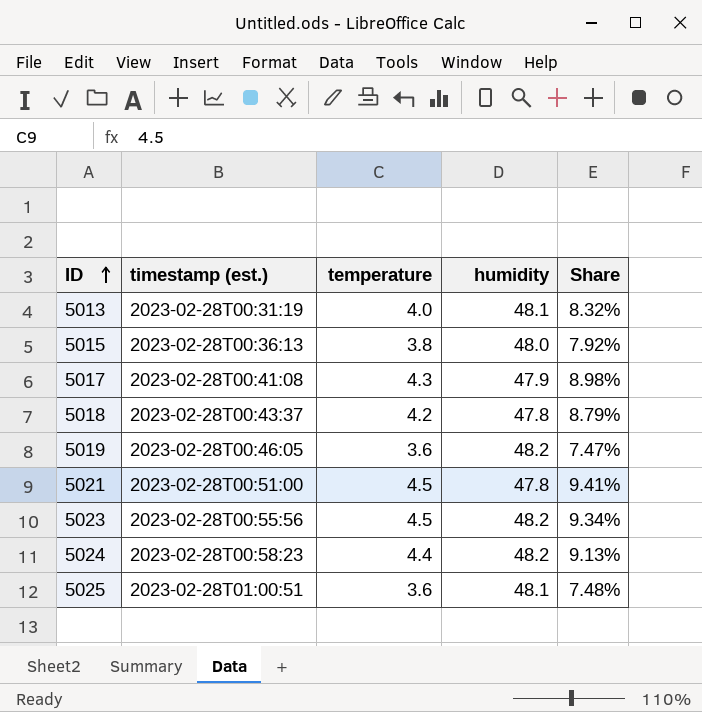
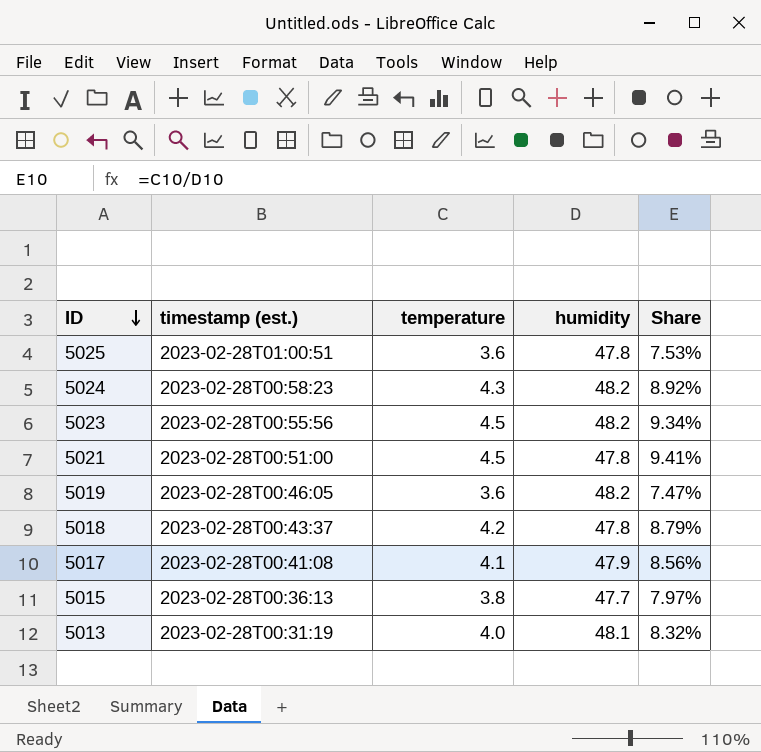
row order: ID ascending -> ID descending
5025 | humidity: 48.1 -> 47.8
5025 | Share: 7.48% -> 7.53%
5024 | temperature: 4.4 -> 4.3
5024 | Share: 9.13% -> 8.92%
5017 | temperature: 4.3 -> 4.1
5017 | Share: 8.98% -> 8.56%
5015 | humidity: 48.0 -> 47.7
5015 | Share: 7.92% -> 7.97%

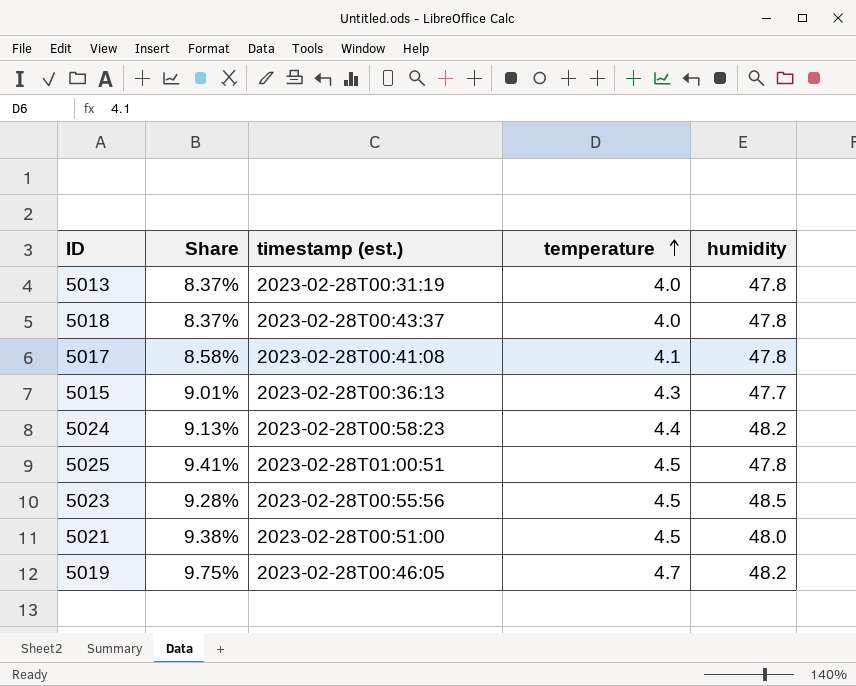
row order: ID descending -> temperature ascending
column Share | position: 5 -> 2
5013 | Share: 8.32% -> 8.37%
5013 | humidity: 48.1 -> 47.8
5018 | Share: 8.79% -> 8.37%
5018 | temperature: 4.2 -> 4.0
5017 | Share: 8.56% -> 8.58%
5017 | humidity: 47.9 -> 47.8
5015 | Share: 7.97% -> 9.01%
5015 | temperature: 3.8 -> 4.3
5024 | Share: 8.92% -> 9.13%
5024 | temperature: 4.3 -> 4.4
5025 | Share: 7.53% -> 9.41%
5025 | temperature: 3.6 -> 4.5
5023 | Share: 9.34% -> 9.28%
5023 | humidity: 48.2 -> 48.5
5021 | Share: 9.41% -> 9.38%
5021 | humidity: 47.8 -> 48.0
5019 | Share: 7.47% -> 9.75%
5019 | temperature: 3.6 -> 4.7

